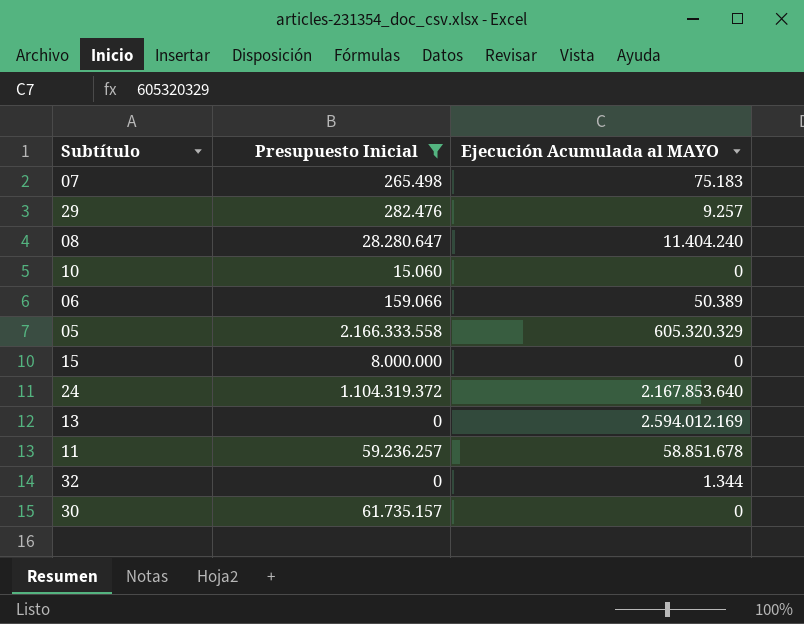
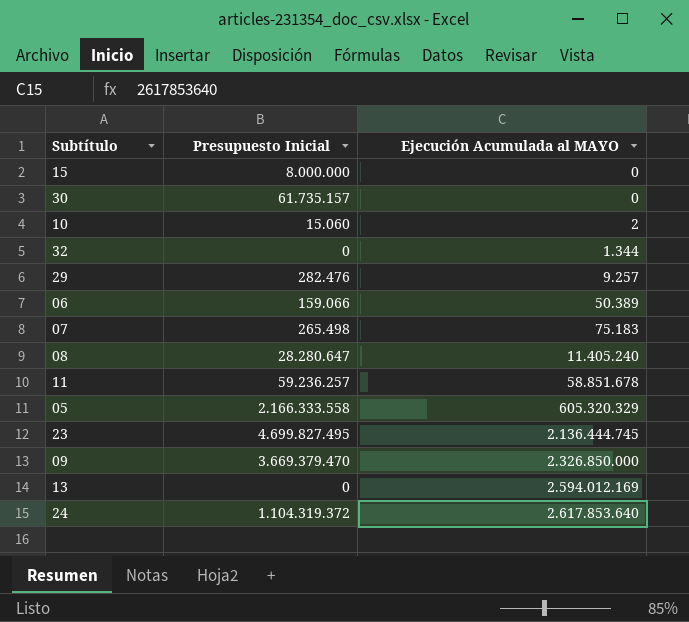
filter: Presupuesto Inicial <= 2.166.333.558 -> none
row order: none -> Ejecución Acumulada al MAYO ascending
10 | Ejecución Acumulada al MAYO: 0 -> 2
08 | Ejecución Acumulada al MAYO: 11.404.240 -> 11.405.240
24 | Ejecución Acumulada al MAYO: 2.167.853.640 -> 2.617.853.640

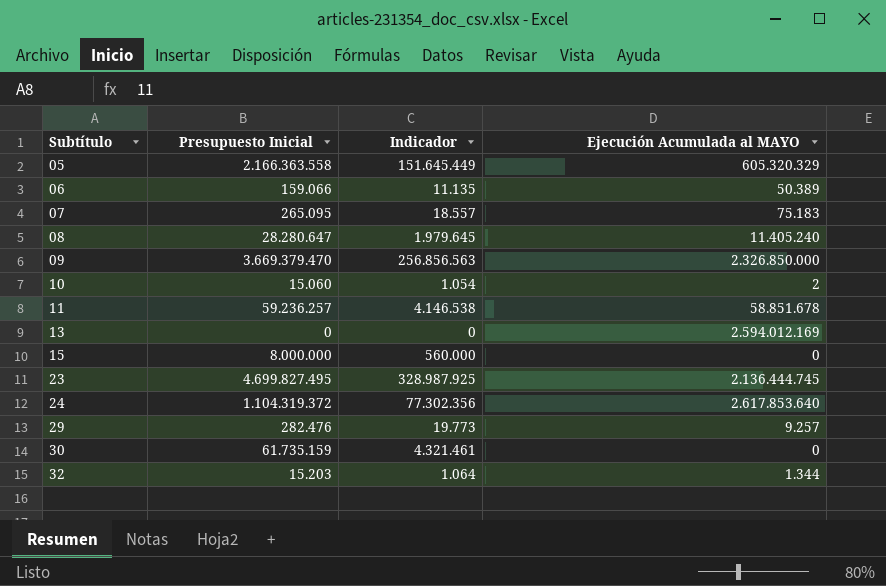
row order: Ejecución Acumulada al MAYO ascending -> Subtítulo ascending
column Indicador | formula: none -> [Presupuesto Inicial] * 0,07
05 | Presupuesto Inicial: 2.166.333.558 -> 2.166.363.558
07 | Presupuesto Inicial: 265.498 -> 265.095
30 | Presupuesto Inicial: 61.735.157 -> 61.735.159
32 | Presupuesto Inicial: 0 -> 15.203

